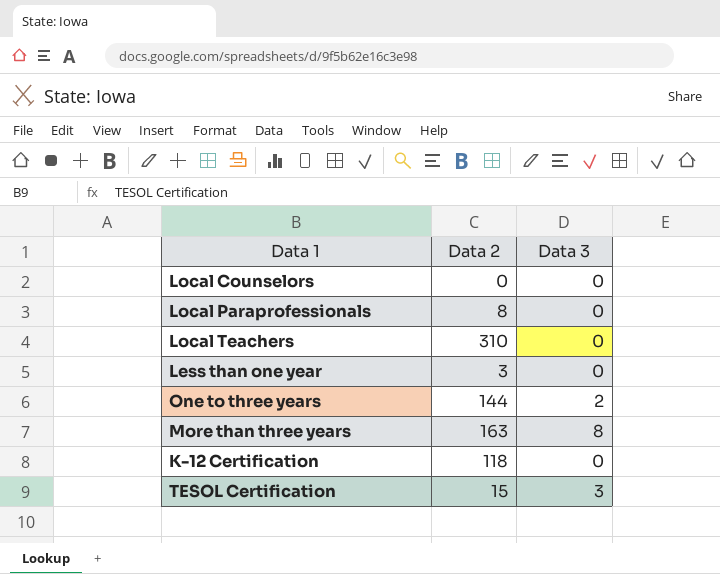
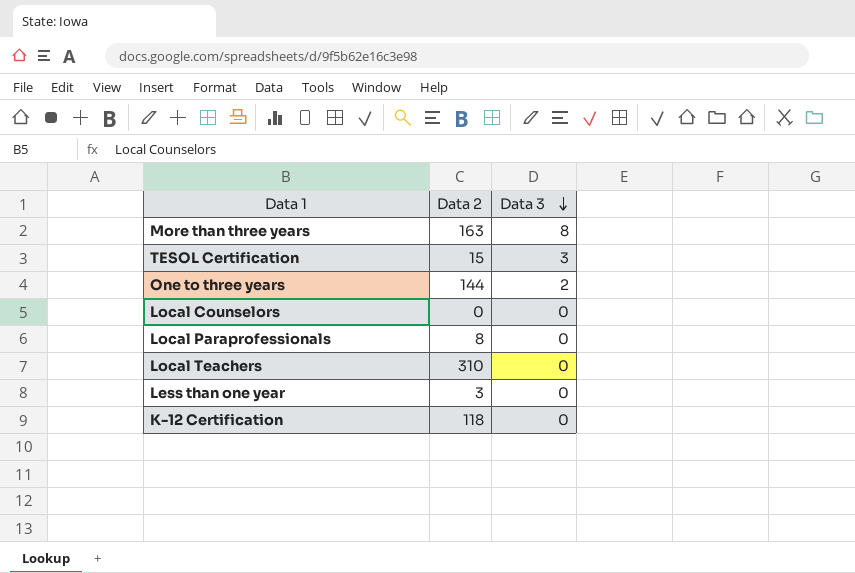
row order: none -> Data 3 descending

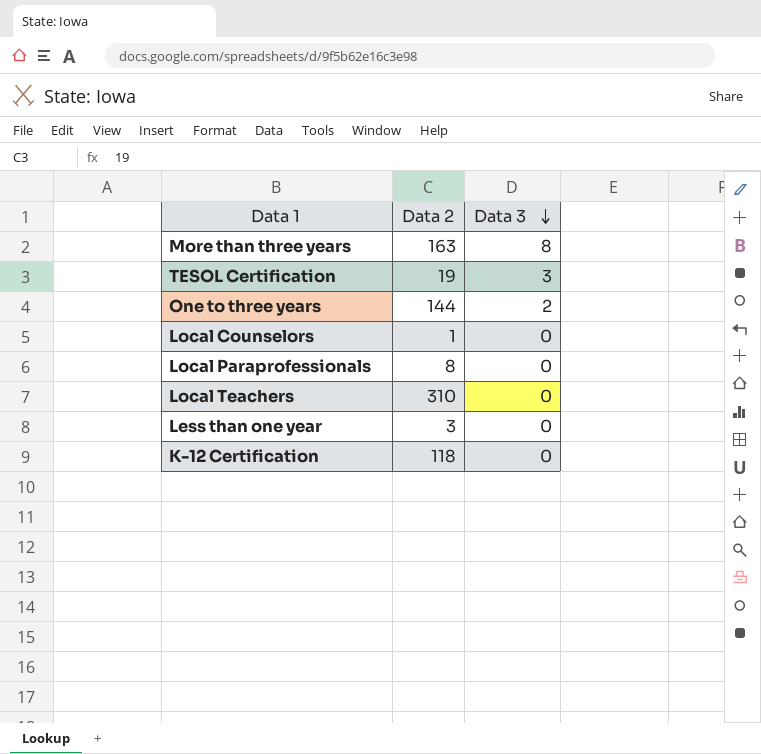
TESOL Certification | Data 2: 15 -> 19
Local Counselors | Data 2: 0 -> 1

